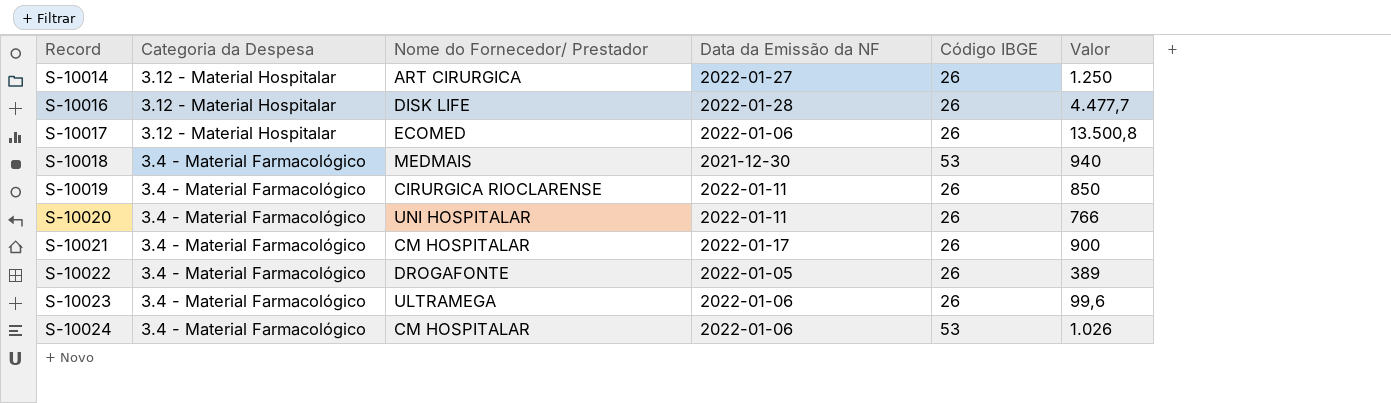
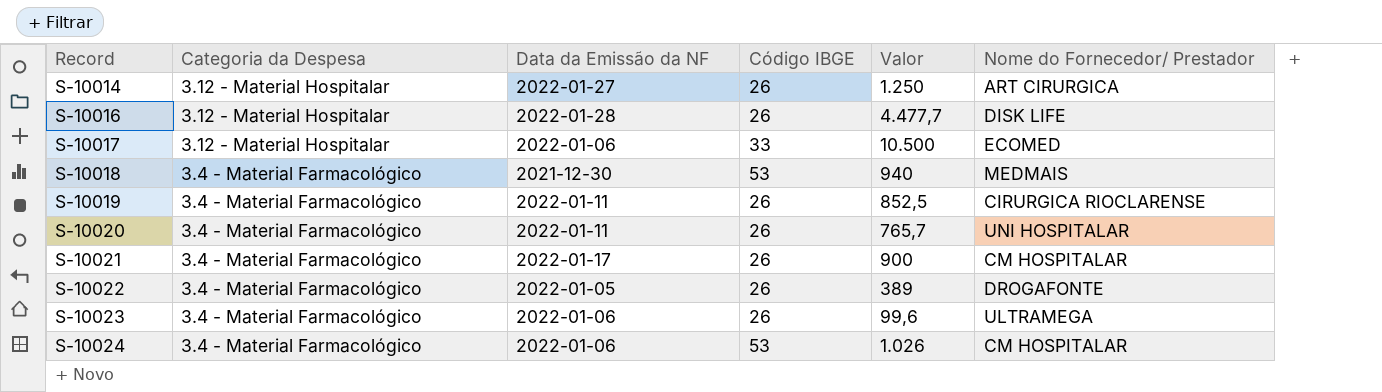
column Nome do Fornecedor/ Prestador | position: 3 -> 6
S-10017 | Código IBGE: 26 -> 33
S-10017 | Valor: 13.500,8 -> 10.500
S-10019 | Valor: 850 -> 852,5
S-10020 | Valor: 766 -> 765,7

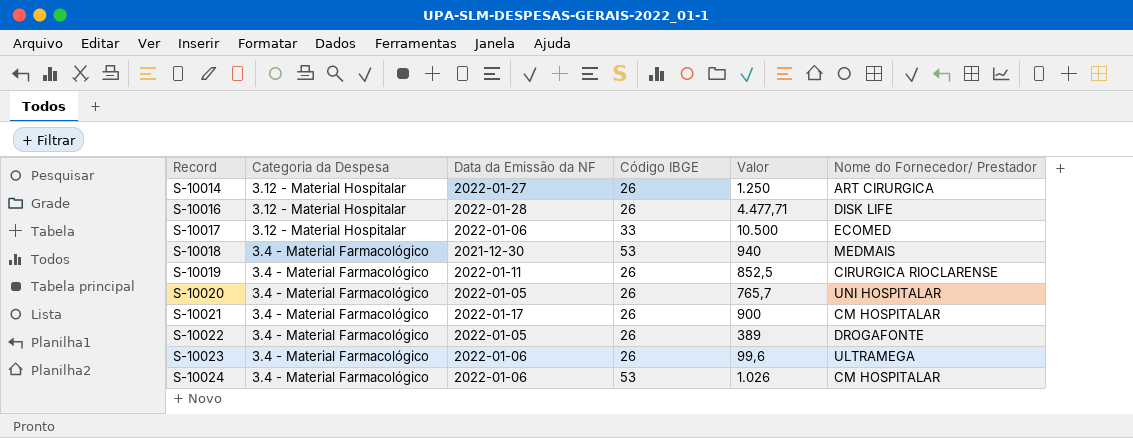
S-10016 | Valor: 4.477,7 -> 4.477,71
S-10020 | Data da Emissão da NF: 2022-01-11 -> 2022-01-05

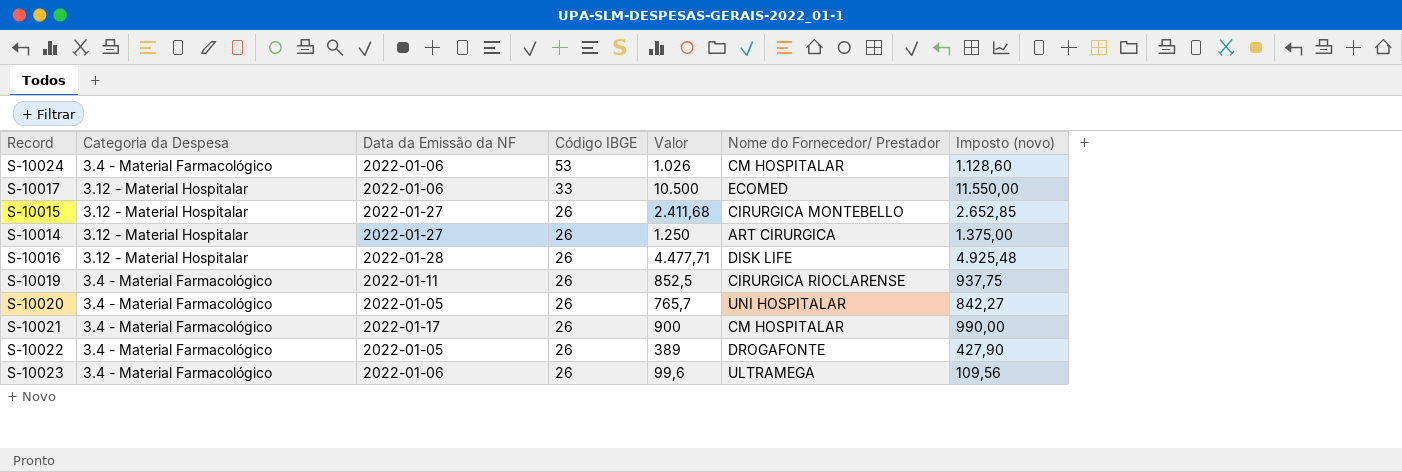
row order: Record ascending -> Código IBGE descending
column Imposto (novo) | formula: none -> [Valor] * 1,1
row S-10018: 3.4 - Material Farmacológico | 2021-12-30 | 53 | 940 | MEDMAIS -> none
row S-10015: none -> 3.12 - Material Hospitalar | 2022-01-27 | 26 | 2.411,68 | CIRURGICA MONTEBELLO | 2.652,85

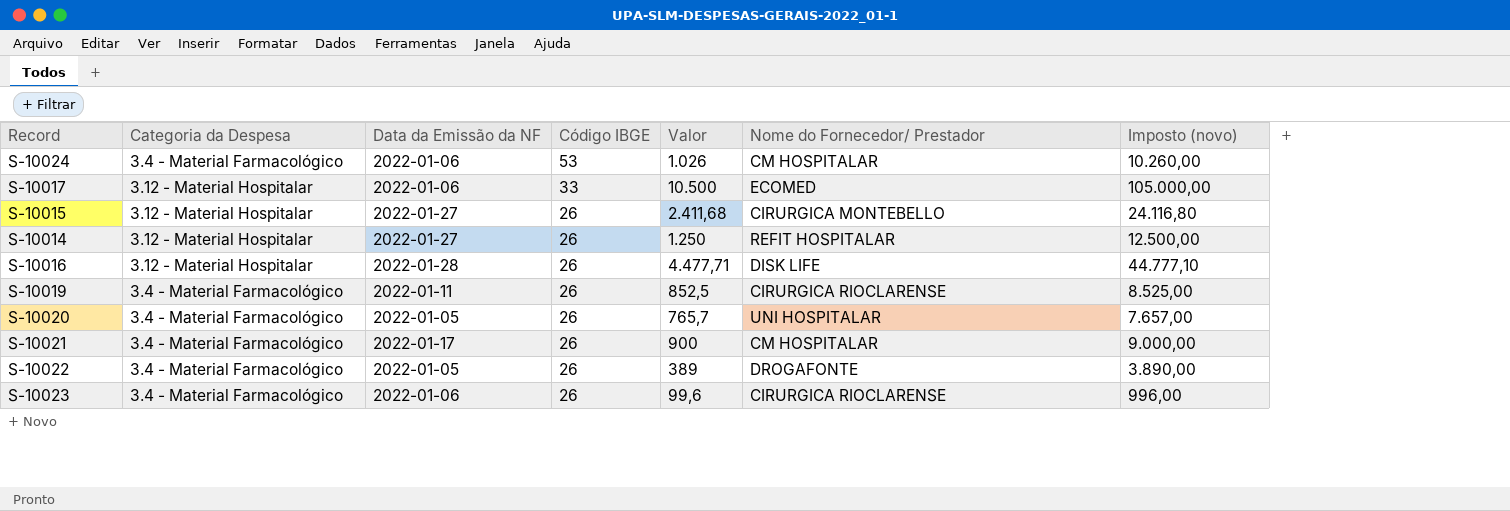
column Imposto (novo) | formula: [Valor] * 1,1 -> [Valor] * 10
S-10014 | Nome do Fornecedor/ Prestador: ART CIRURGICA -> REFIT HOSPITALAR
S-10023 | Nome do Fornecedor/ Prestador: ULTRAMEGA -> CIRURGICA RIOCLARENSE

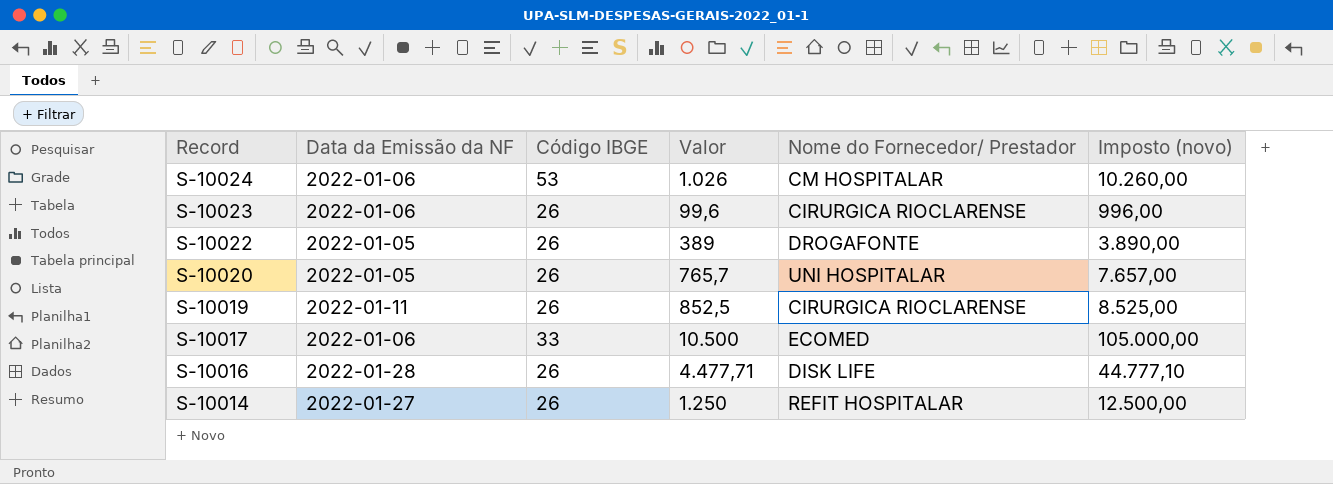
row order: Código IBGE descending -> Record descending
column Categoria da Despesa | position: 2 -> none
row S-10015: 3.12 - Material Hospitalar | 2022-01-27 | 26 | 2.411,68 | CIRURGICA MONTEBELLO | 24.116,80 -> none
row S-10021: 3.4 - Material Farmacológico | 2022-01-17 | 26 | 900 | CM HOSPITALAR | 9.000,00 -> none

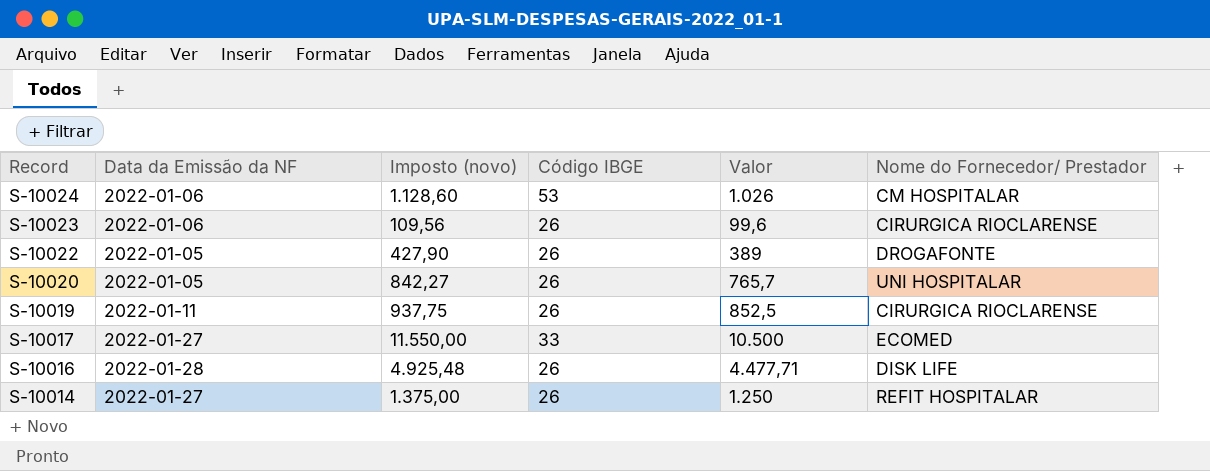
column Imposto (novo) | formula: [Valor] * 10 -> [Valor] * 1,1
column Imposto (novo) | position: 6 -> 3
S-10017 | Data da Emissão da NF: 2022-01-06 -> 2022-01-27

